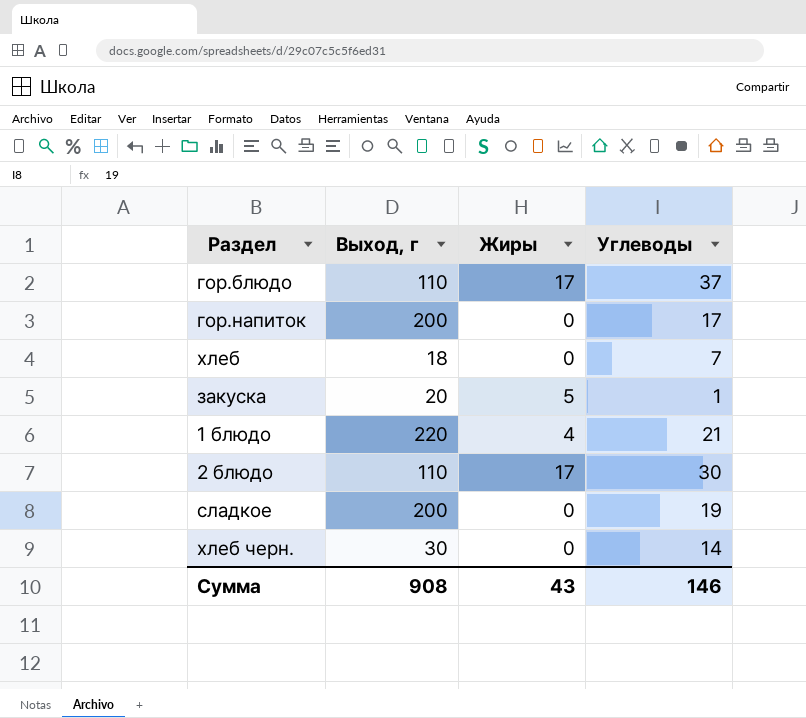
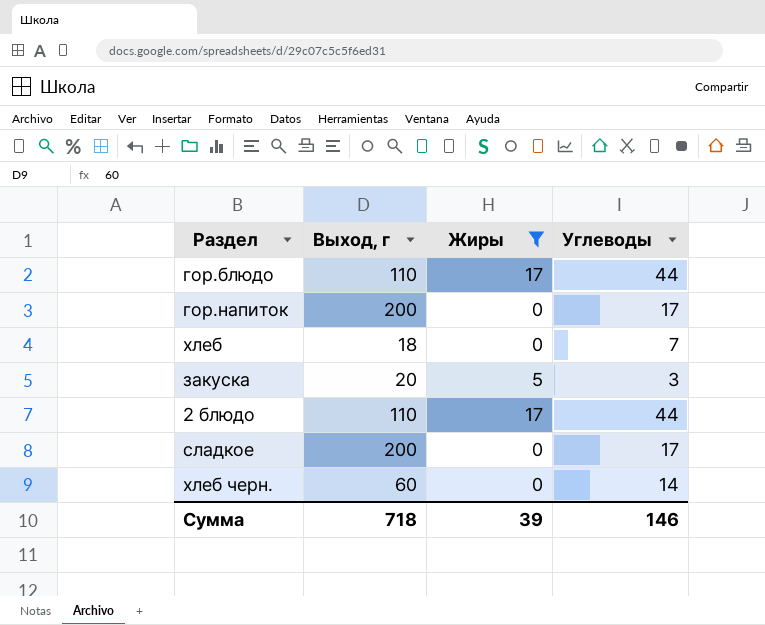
filter: none -> Жиры != 4
гор.блюдо | Углеводы: 37 -> 44
закуска | Углеводы: 1 -> 3
2 блюдо | Углеводы: 30 -> 44
сладкое | Углеводы: 19 -> 17
хлеб черн. | Выход, г: 30 -> 60
Сумма | Выход, г: 908 -> 718
Сумма | Жиры: 43 -> 39

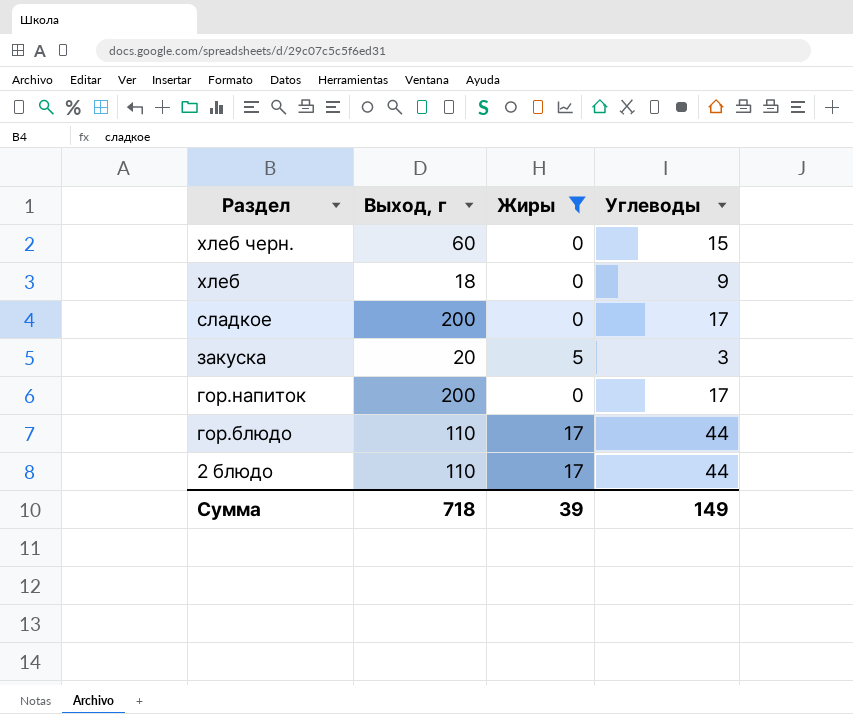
row order: none -> Раздел descending
хлеб черн. | Углеводы: 14 -> 15
хлеб | Углеводы: 7 -> 9
Сумма | Углеводы: 146 -> 149

